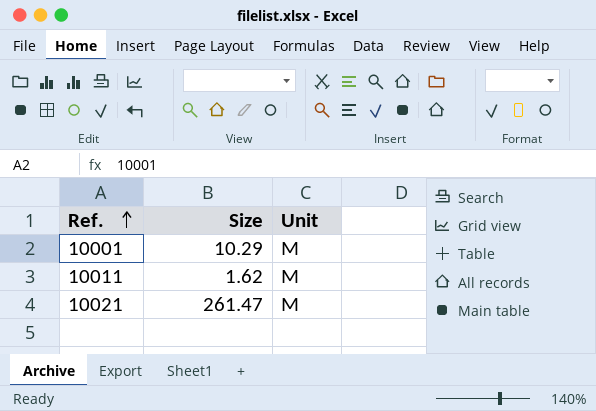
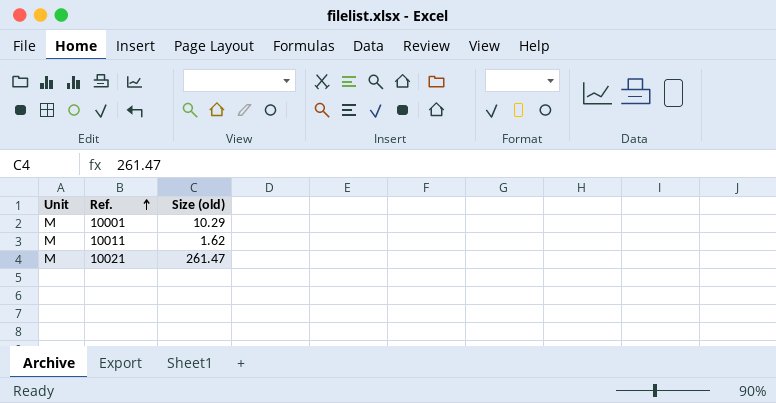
column Unit | position: 3 -> 1
column name: Size -> Size (old)

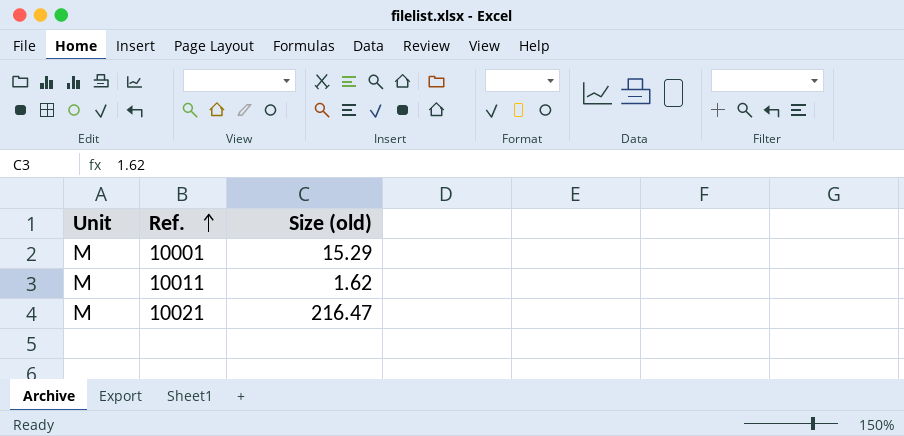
10001 | Size (old): 10.29 -> 15.29
10021 | Size (old): 261.47 -> 216.47

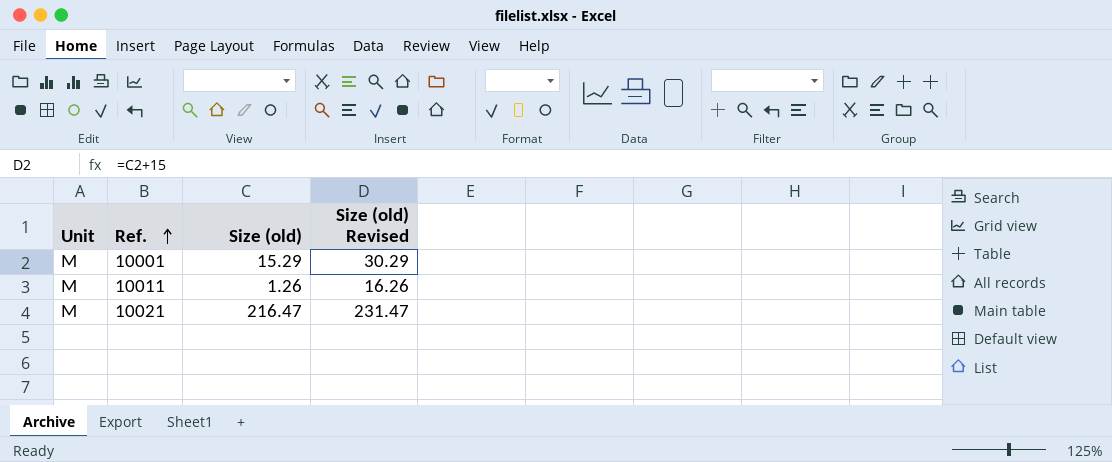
column Size (old) Revised | formula: none -> [Size (old)] + 15
10011 | Size (old): 1.62 -> 1.26

